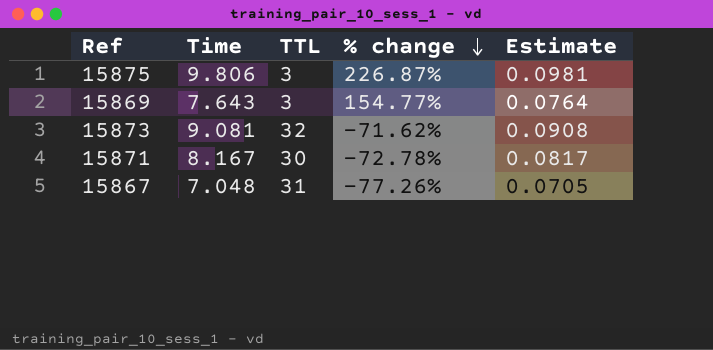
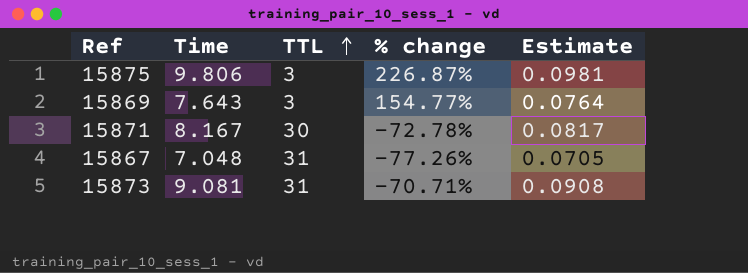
row order: % change descending -> TTL ascending
15873 | TTL: 32 -> 31
15873 | % change: -71.62% -> -70.71%

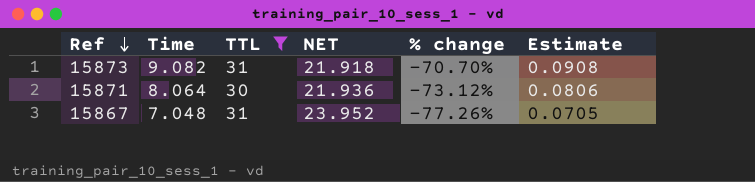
filter: none -> TTL != 3
row order: TTL ascending -> Ref descending
column NET | formula: none -> [TTL] - [Time]
15873 | Time: 9.081 -> 9.082
15873 | % change: -70.71% -> -70.70%
15871 | Time: 8.167 -> 8.064
15871 | % change: -72.78% -> -73.12%
15871 | Estimate: 0.0817 -> 0.0806

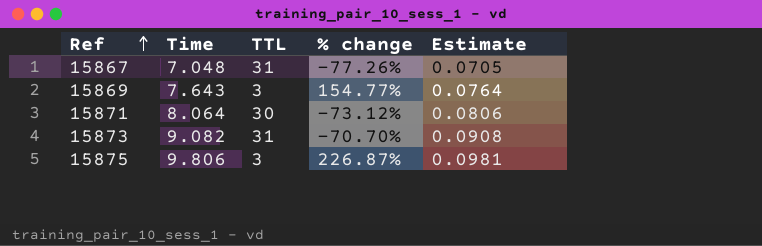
filter: TTL != 3 -> none
row order: Ref descending -> Ref ascending
column NET | formula: [TTL] - [Time] -> none

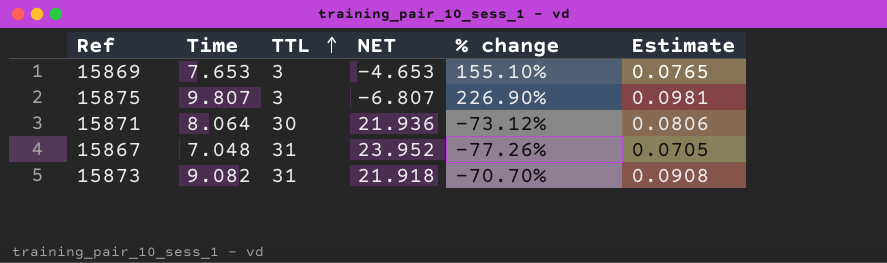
row order: Ref ascending -> TTL ascending
column NET | formula: none -> [TTL] - [Time]
15869 | Time: 7.643 -> 7.653
15869 | % change: 154.77% -> 155.10%
15869 | Estimate: 0.0764 -> 0.0765
15875 | Time: 9.806 -> 9.807
15875 | % change: 226.87% -> 226.90%

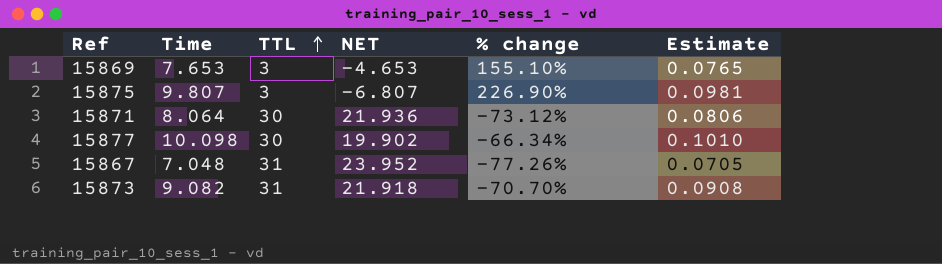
row 15877: none -> 10.098 | 30 | 19.902 | -66.34% | 0.1010

